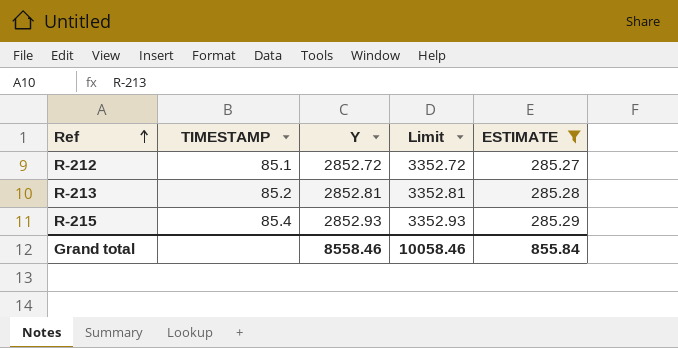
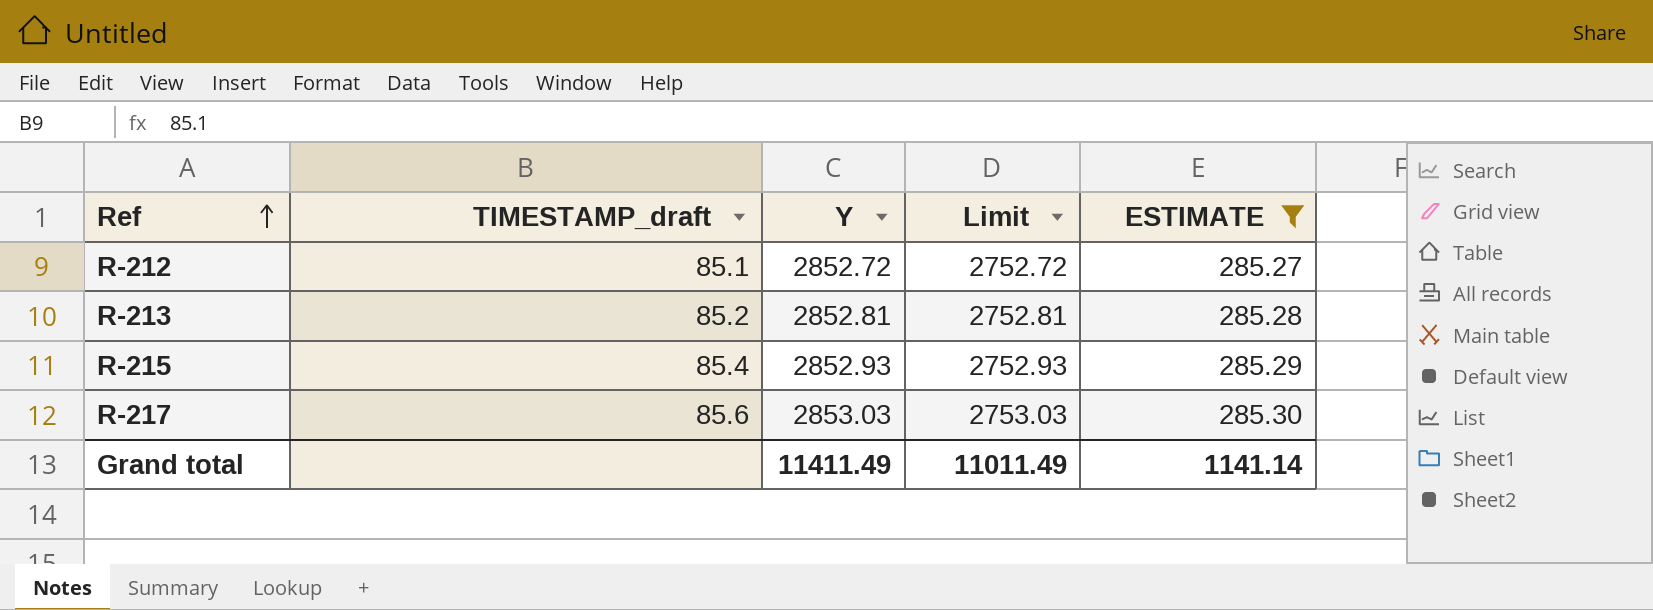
column name: TIMESTAMP -> TIMESTAMP_draft
column Limit | formula: [Y] + 500 -> [Y] - 100
row R-217: none -> 85.6 | 2853.03 | 2753.03 | 285.30
Grand total | Y: 8558.46 -> 11411.49
Grand total | Limit: 10058.46 -> 11011.49
Grand total | ESTIMATE: 855.84 -> 1141.14

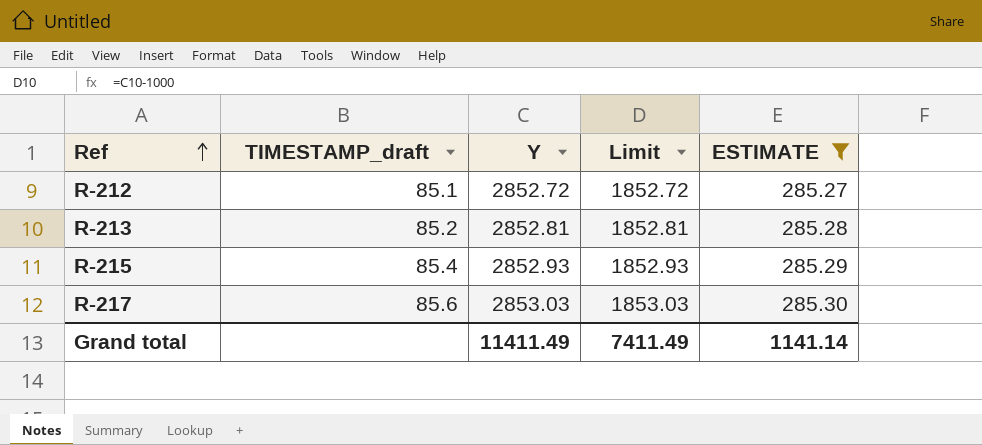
column Limit | formula: [Y] - 100 -> [Y] - 1000
Grand total | Limit: 11011.49 -> 7411.49

